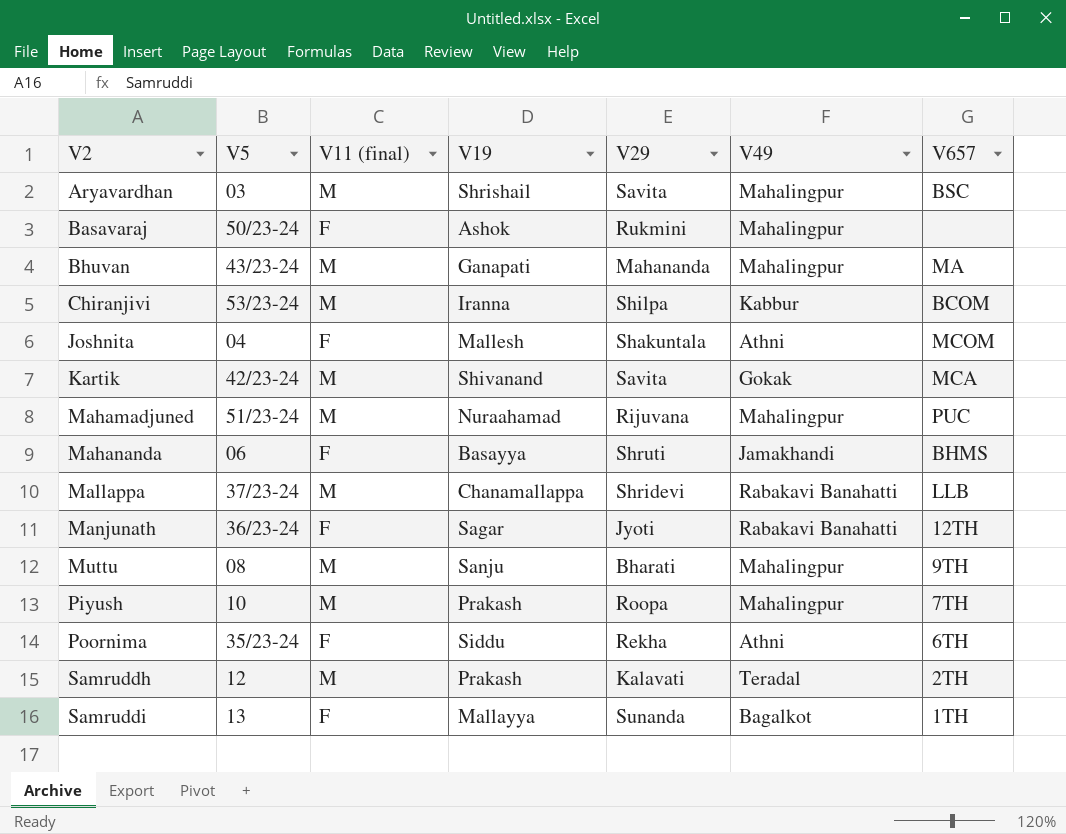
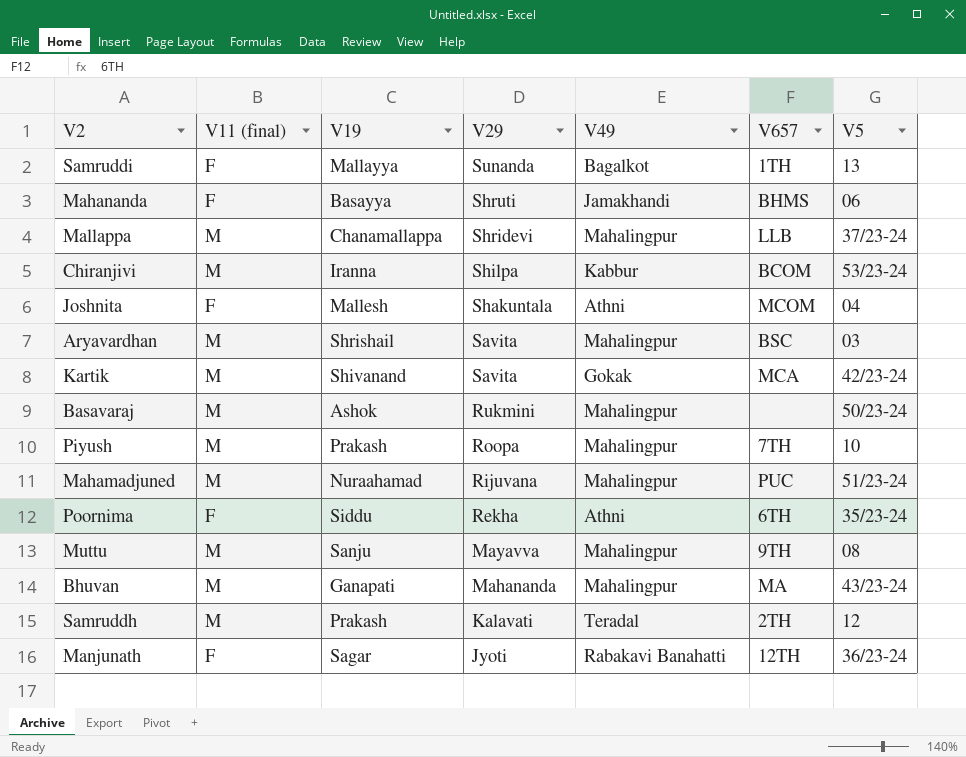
row order: V2 ascending -> V29 descending
column V5 | position: 2 -> 7
Mallappa | V49: Rabakavi Banahatti -> Mahalingpur
Basavaraj | V11 (final): F -> M
Muttu | V29: Bharati -> Mayavva

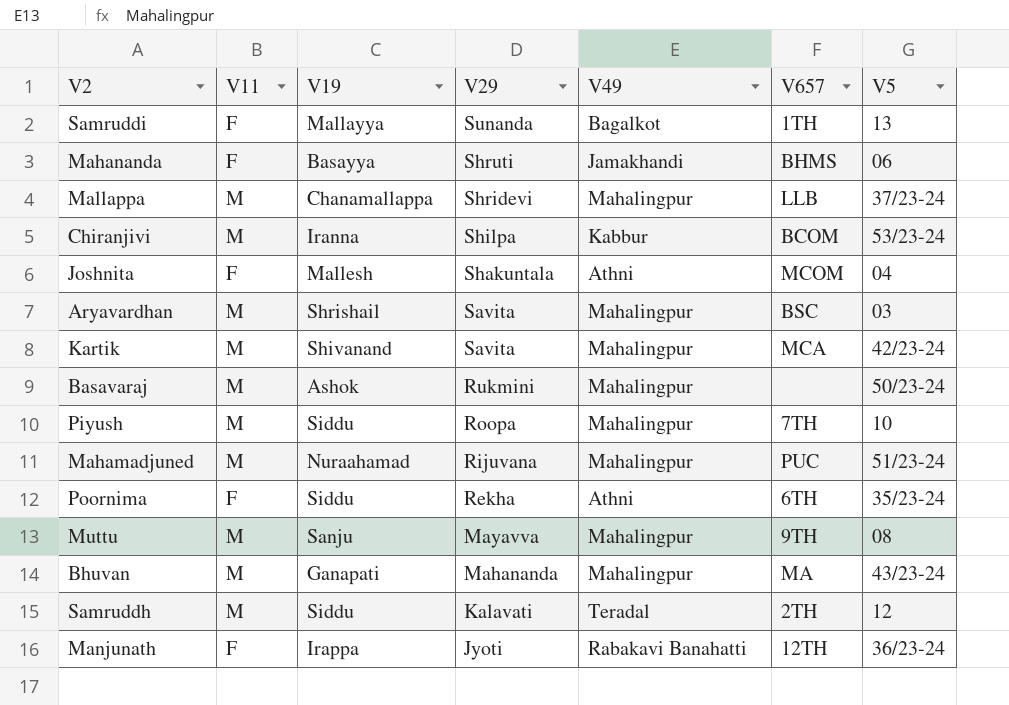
column name: V11 (final) -> V11
Kartik | V49: Gokak -> Mahalingpur
Piyush | V19: Prakash -> Siddu
Samruddh | V19: Prakash -> Siddu
Manjunath | V19: Sagar -> Irappa

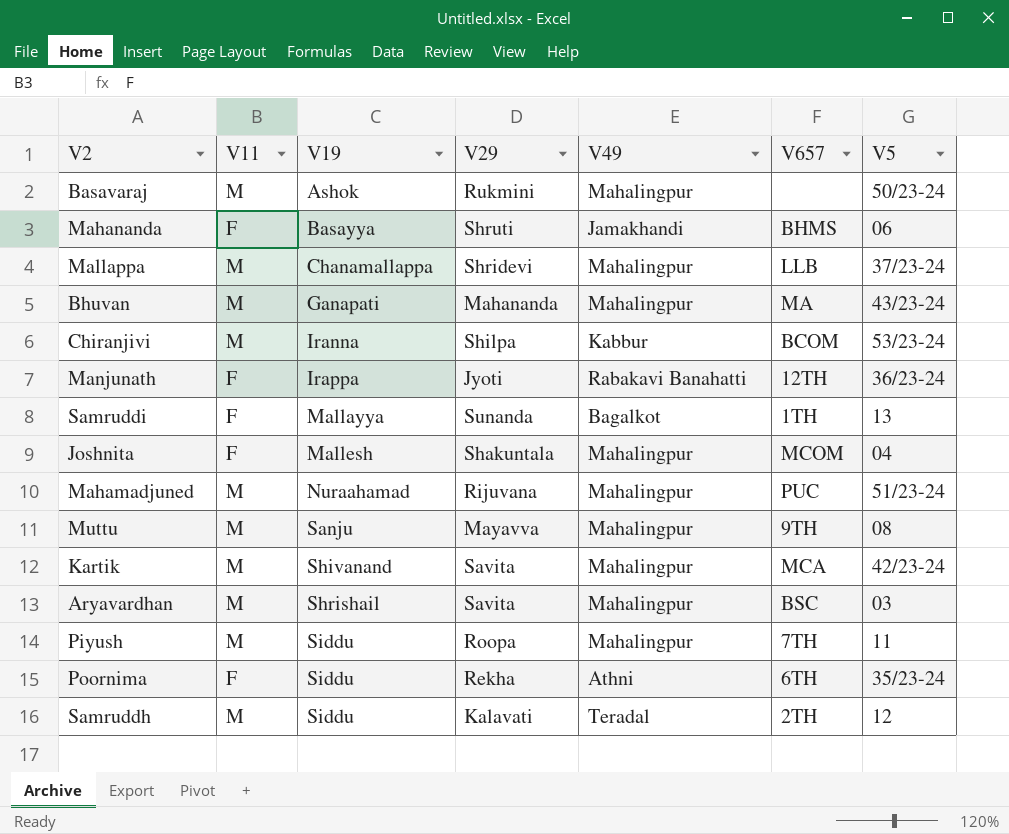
row order: V29 descending -> V19 ascending
Joshnita | V49: Athni -> Mahalingpur
Piyush | V5: 10 -> 11

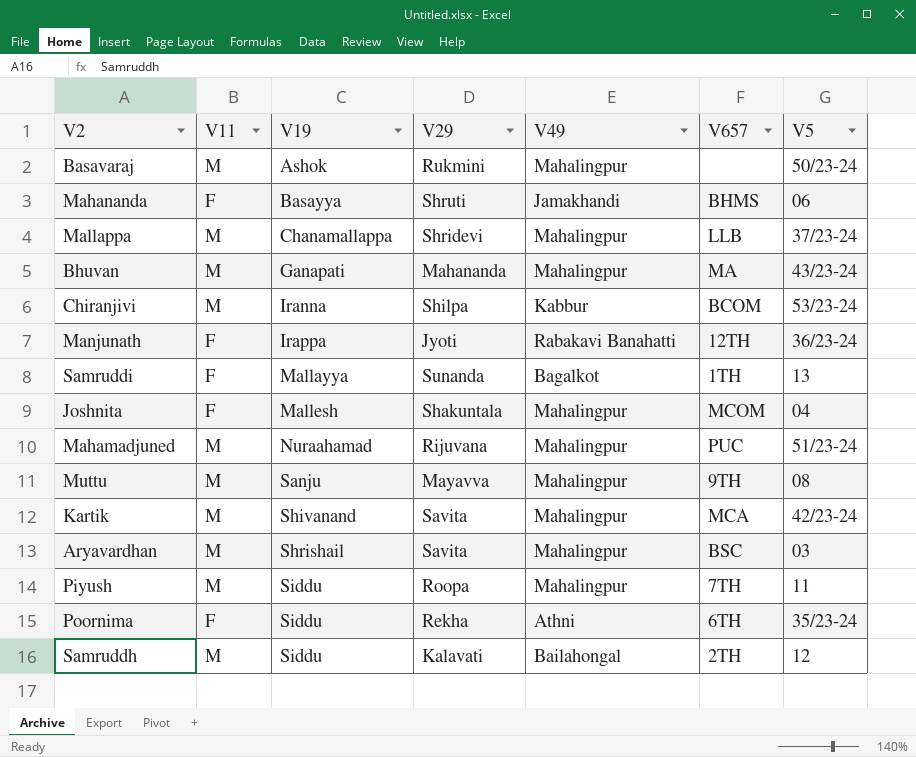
Samruddh | V49: Teradal -> Bailahongal

